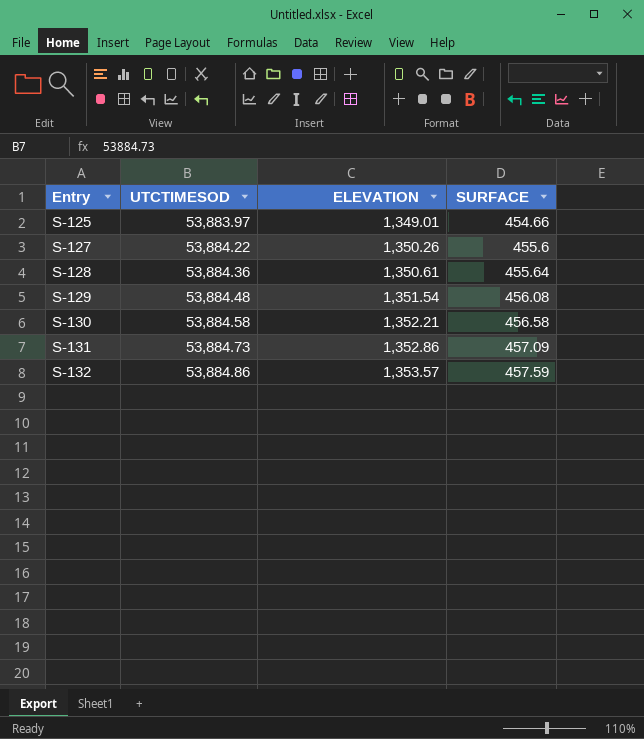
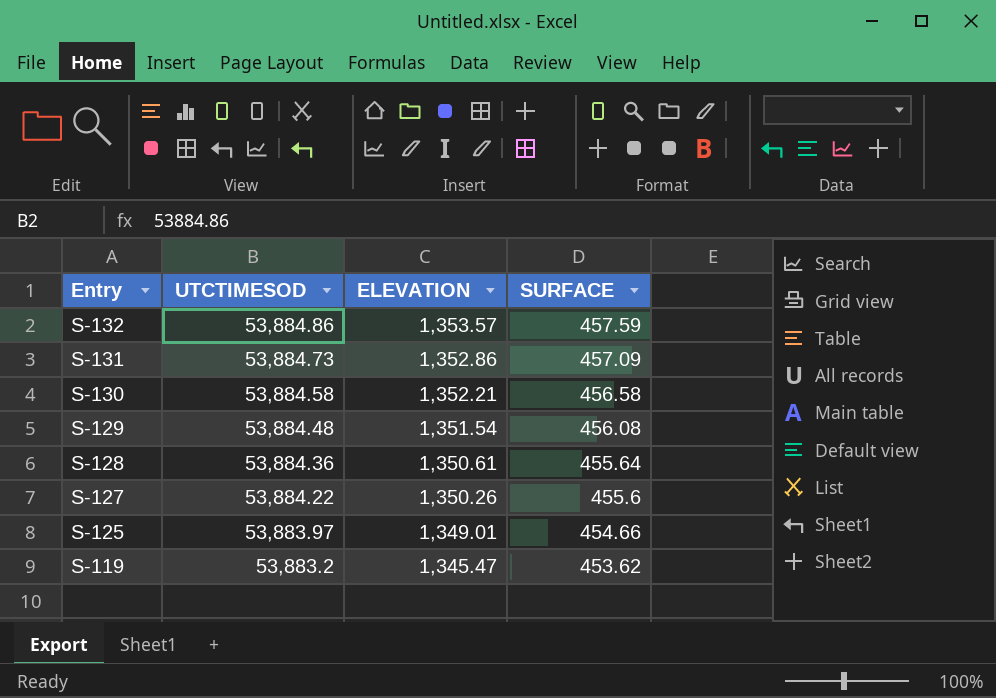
row order: Entry ascending -> Entry descending
row S-119: none -> 53,883.2 | 1,345.47 | 453.62

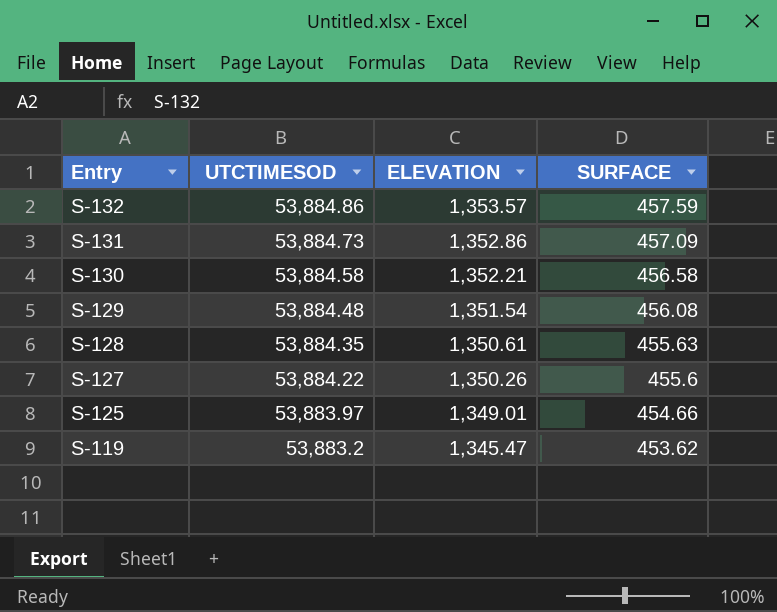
S-128 | UTCTIMESOD: 53,884.36 -> 53,884.35
S-128 | SURFACE: 455.64 -> 455.63

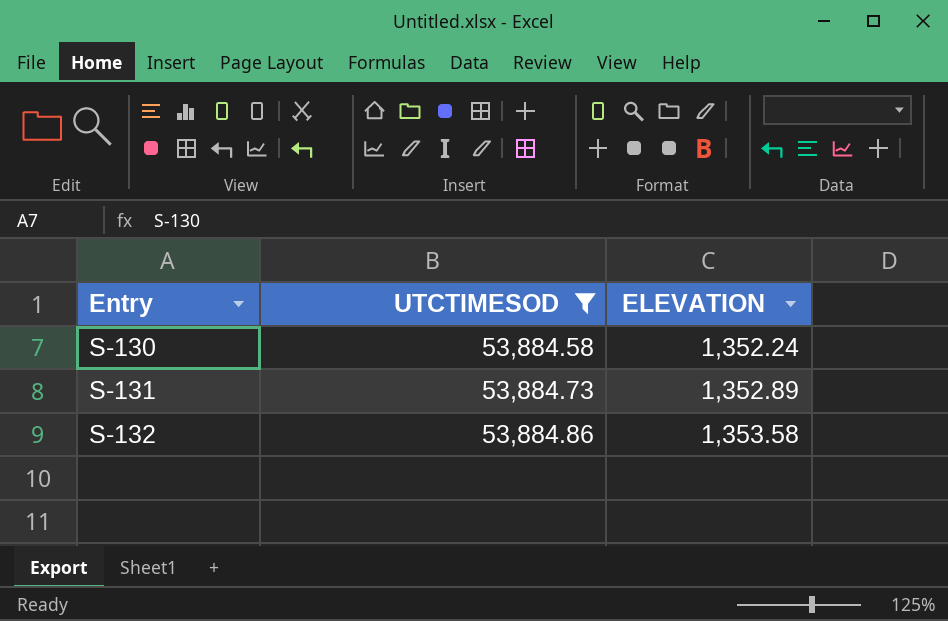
filter: none -> UTCTIMESOD >= 53,884.58
row order: Entry descending -> Entry ascending
column SURFACE | position: 4 -> none
S-130 | ELEVATION: 1,352.21 -> 1,352.24
S-131 | ELEVATION: 1,352.86 -> 1,352.89
S-132 | ELEVATION: 1,353.57 -> 1,353.58

